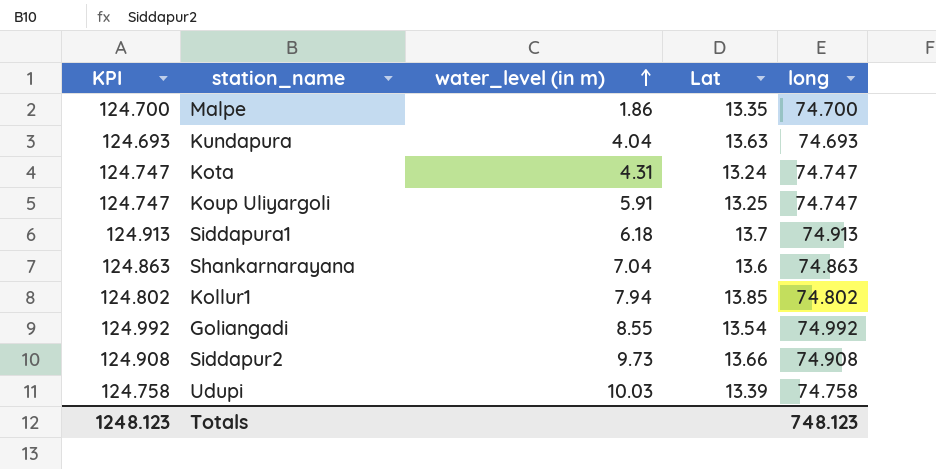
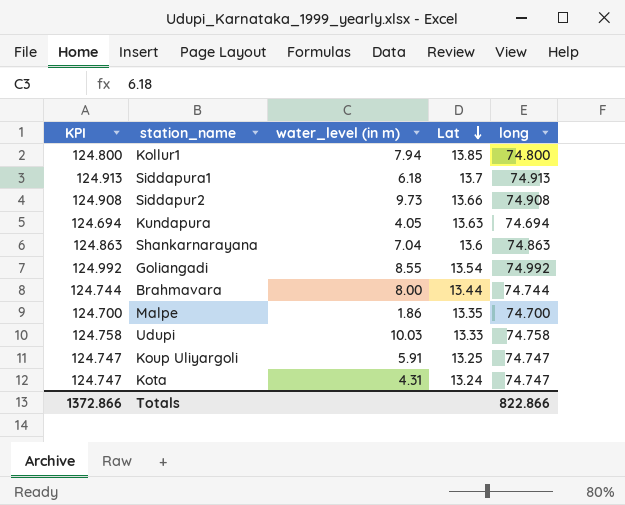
row order: water_level (in m) ascending -> Lat descending
Kollur1 | KPI: 124.802 -> 124.800
Kollur1 | long: 74.802 -> 74.800
Kundapura | KPI: 124.693 -> 124.694
Kundapura | water_level (in m): 4.04 -> 4.05
Kundapura | long: 74.693 -> 74.694
row Brahmavara: none -> 124.744 | 8.00 | 13.44 | 74.744
Udupi | Lat: 13.39 -> 13.33
Totals | KPI: 1248.123 -> 1372.866
Totals | long: 748.123 -> 822.866

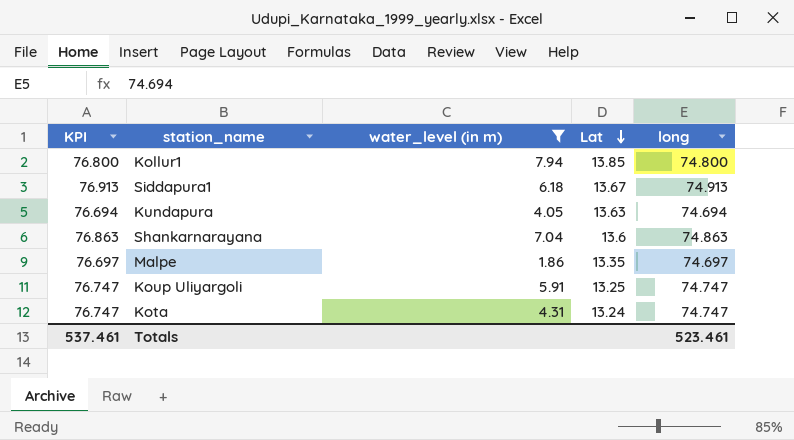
filter: none -> water_level (in m) <= 7.94
column KPI | formula: [long] + 50 -> [long] + 2
Siddapura1 | Lat: 13.7 -> 13.67
Malpe | long: 74.700 -> 74.697
Totals | KPI: 1372.866 -> 537.461
Totals | long: 822.866 -> 523.461

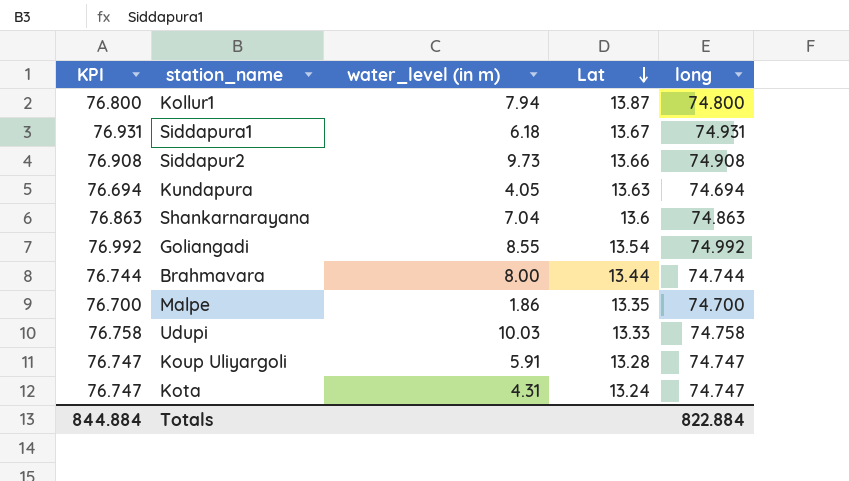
filter: water_level (in m) <= 7.94 -> none
Kollur1 | Lat: 13.85 -> 13.87
Siddapura1 | KPI: 76.913 -> 76.931
Siddapura1 | long: 74.913 -> 74.931
Malpe | KPI: 76.697 -> 76.700
Malpe | long: 74.697 -> 74.700
Koup Uliyargoli | Lat: 13.25 -> 13.28
Totals | KPI: 537.461 -> 844.884
Totals | long: 523.461 -> 822.884

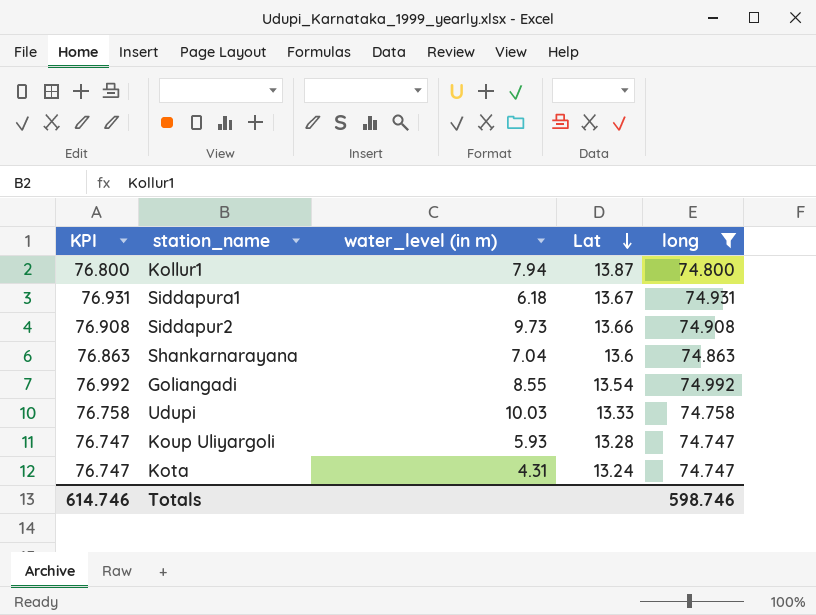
filter: none -> long >= 74.747
Koup Uliyargoli | water_level (in m): 5.91 -> 5.93
Totals | KPI: 844.884 -> 614.746
Totals | long: 822.884 -> 598.746

